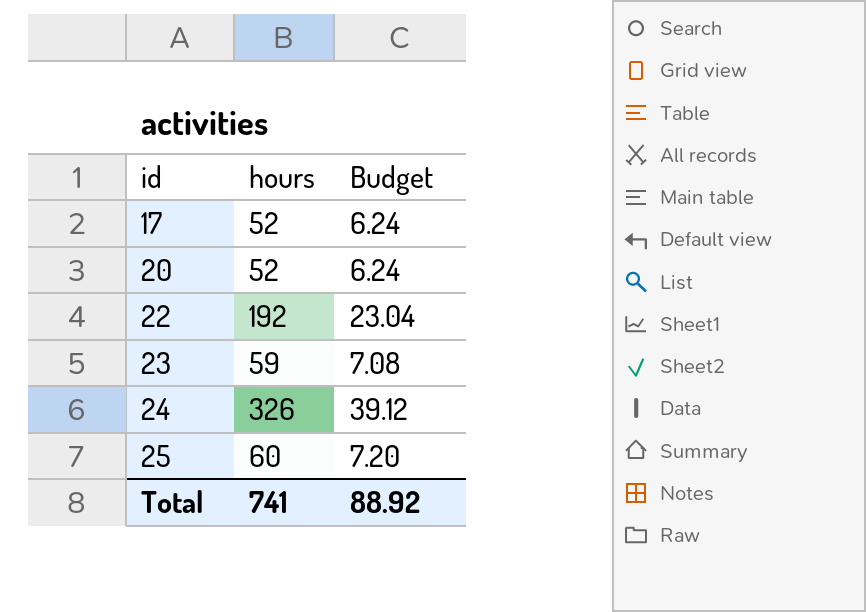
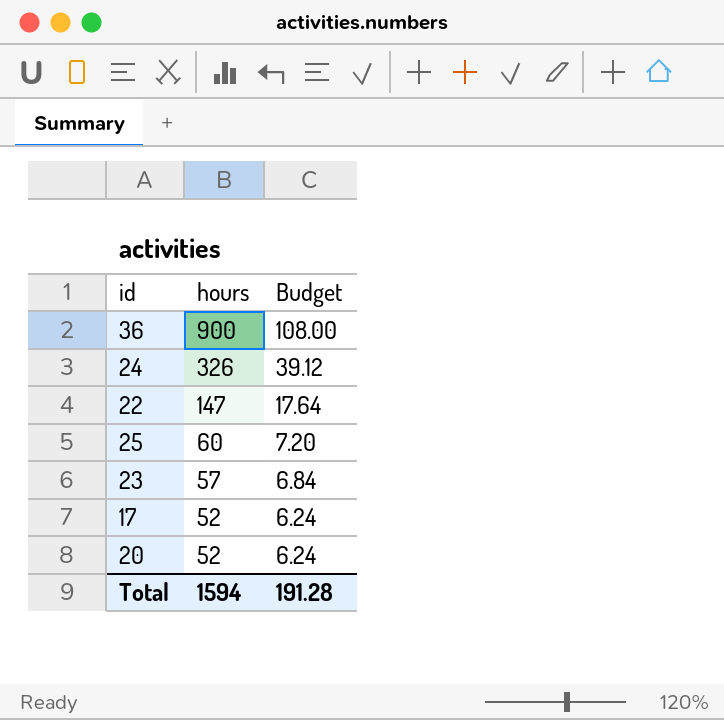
row order: id ascending -> hours descending
row 36: none -> 900 | 108.00
22 | hours: 192 -> 147
22 | Budget: 23.04 -> 17.64
23 | hours: 59 -> 57
23 | Budget: 7.08 -> 6.84
Total | hours: 741 -> 1594
Total | Budget: 88.92 -> 191.28

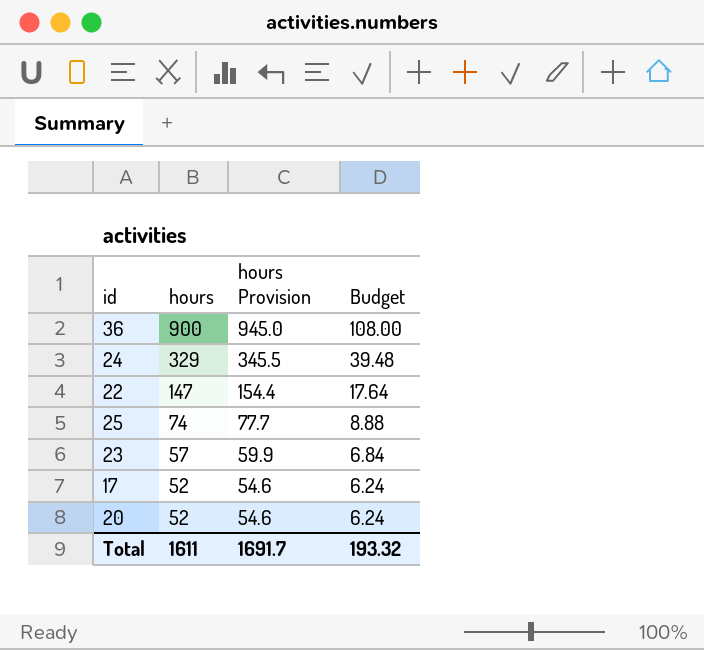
column hours Provision | formula: none -> [hours] * 1.05
24 | hours: 326 -> 329
24 | Budget: 39.12 -> 39.48
25 | hours: 60 -> 74
25 | Budget: 7.20 -> 8.88
Total | hours: 1594 -> 1611
Total | Budget: 191.28 -> 193.32

